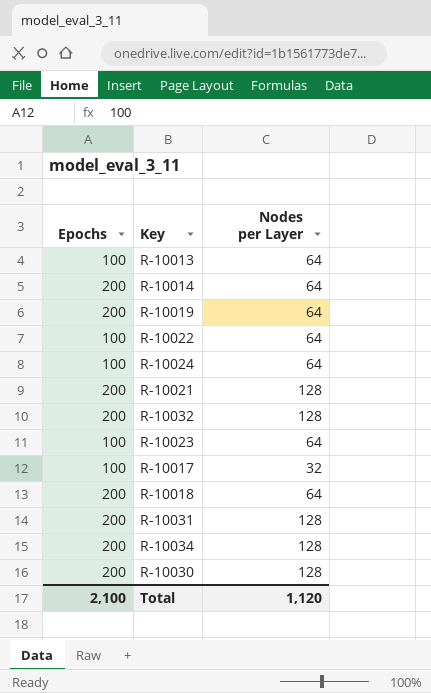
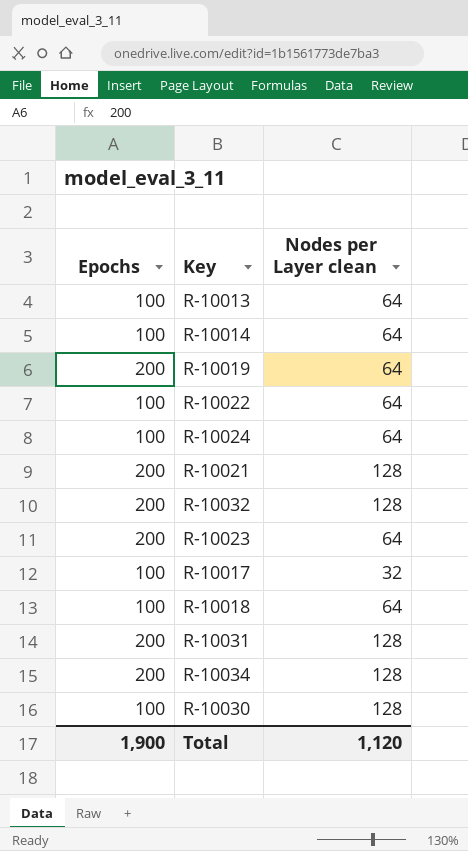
column name: Nodes per Layer -> Nodes per Layer clean
R-10014 | Epochs: 200 -> 100
R-10023 | Epochs: 100 -> 200
R-10018 | Epochs: 200 -> 100
R-10030 | Epochs: 200 -> 100
Total | Epochs: 2,100 -> 1,900

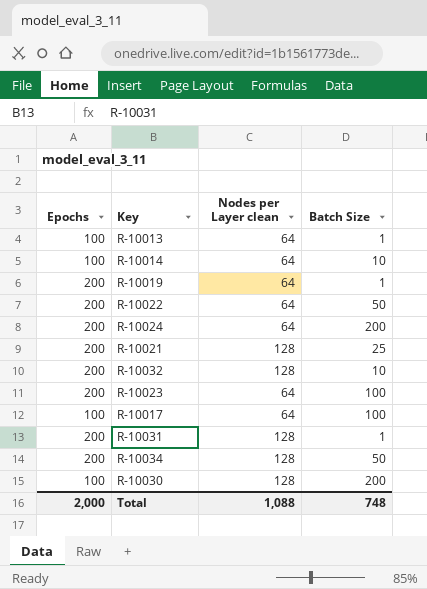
column Batch Size | position: none -> 4
row R-10018: 100 | 64 -> none
R-10022 | Epochs: 100 -> 200
R-10024 | Epochs: 100 -> 200
R-10017 | Nodes per Layer clean: 32 -> 64
Total | Epochs: 1,900 -> 2,000
Total | Nodes per Layer clean: 1,120 -> 1,088

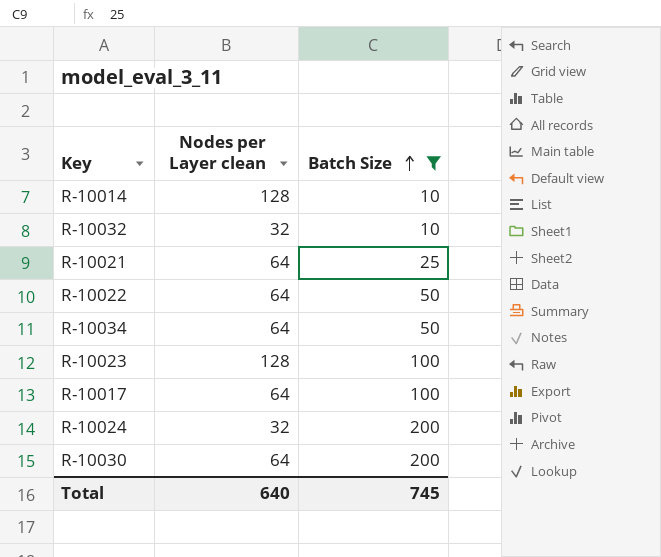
filter: none -> Batch Size != 1
row order: none -> Batch Size ascending
column Epochs | position: 1 -> none
R-10014 | Nodes per Layer clean: 64 -> 128
R-10032 | Nodes per Layer clean: 128 -> 32
R-10021 | Nodes per Layer clean: 128 -> 64
R-10034 | Nodes per Layer clean: 128 -> 64
R-10023 | Nodes per Layer clean: 64 -> 128
R-10024 | Nodes per Layer clean: 64 -> 32
R-10030 | Nodes per Layer clean: 128 -> 64
Total | Nodes per Layer clean: 1,088 -> 640
Total | Batch Size: 748 -> 745

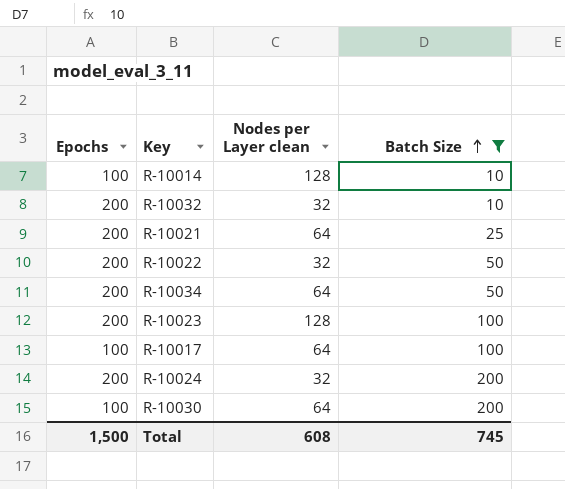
column Epochs | position: none -> 1
R-10022 | Nodes per Layer clean: 64 -> 32
Total | Nodes per Layer clean: 640 -> 608

